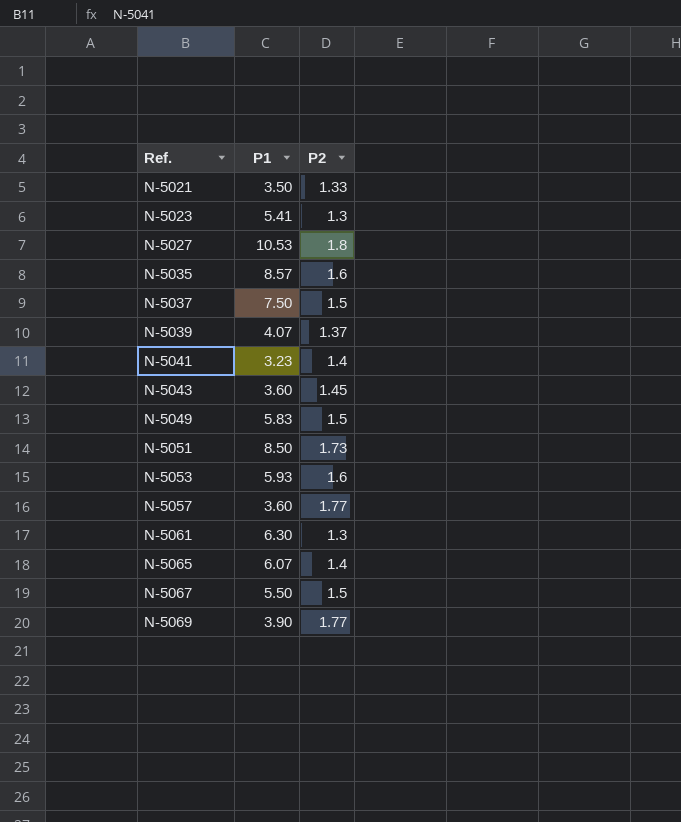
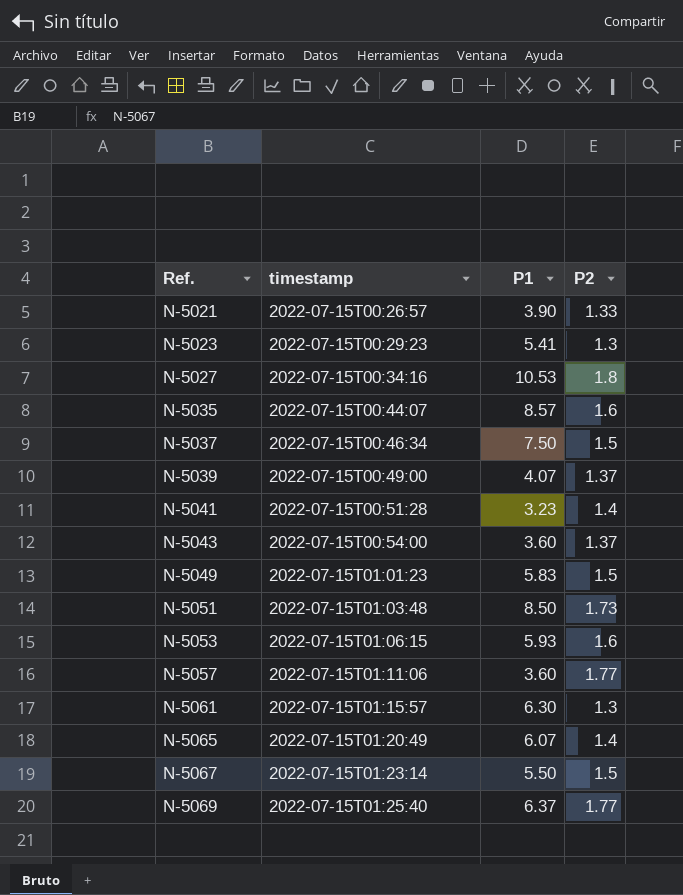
column timestamp | position: none -> 2
N-5021 | P1: 3.50 -> 3.90
N-5043 | P2: 1.45 -> 1.37
N-5069 | P1: 3.90 -> 6.37

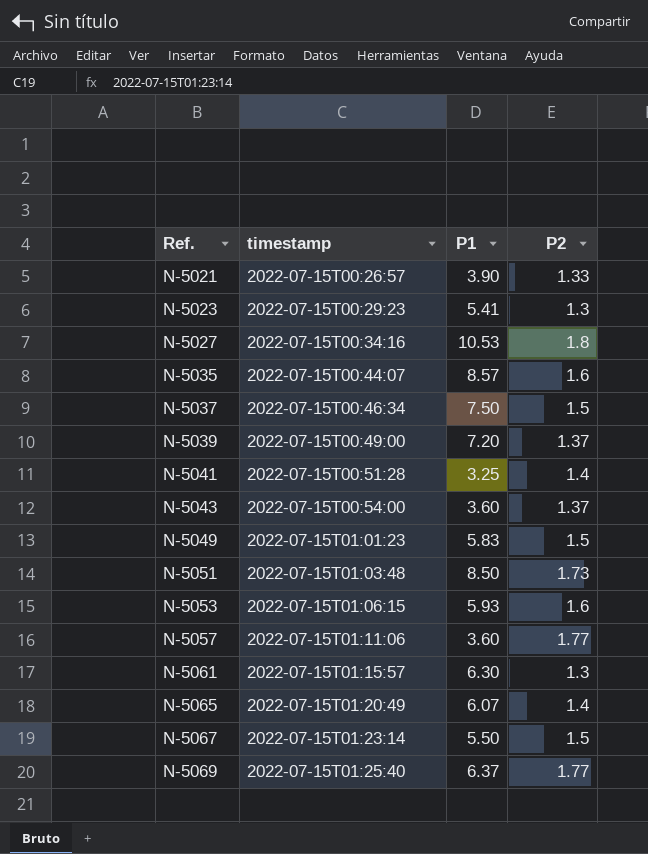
N-5039 | P1: 4.07 -> 7.20
N-5041 | P1: 3.23 -> 3.25

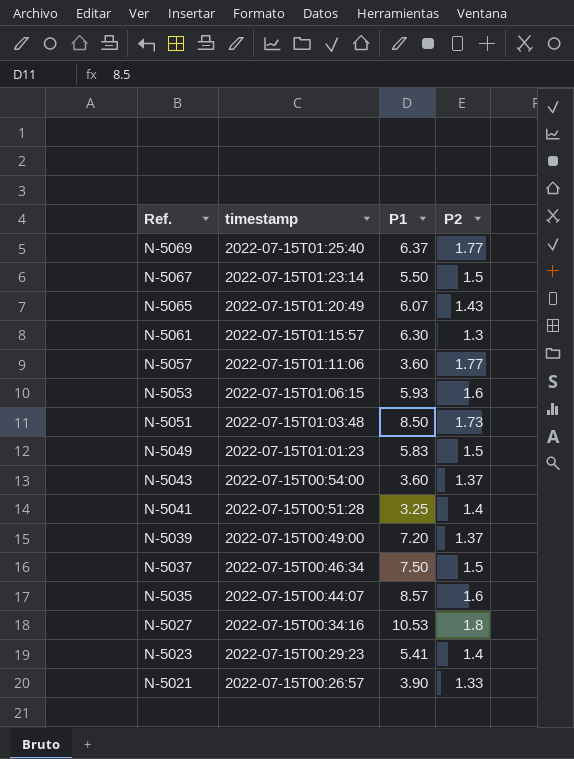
row order: Ref. ascending -> Ref. descending
N-5065 | P2: 1.4 -> 1.43
N-5023 | P2: 1.3 -> 1.4

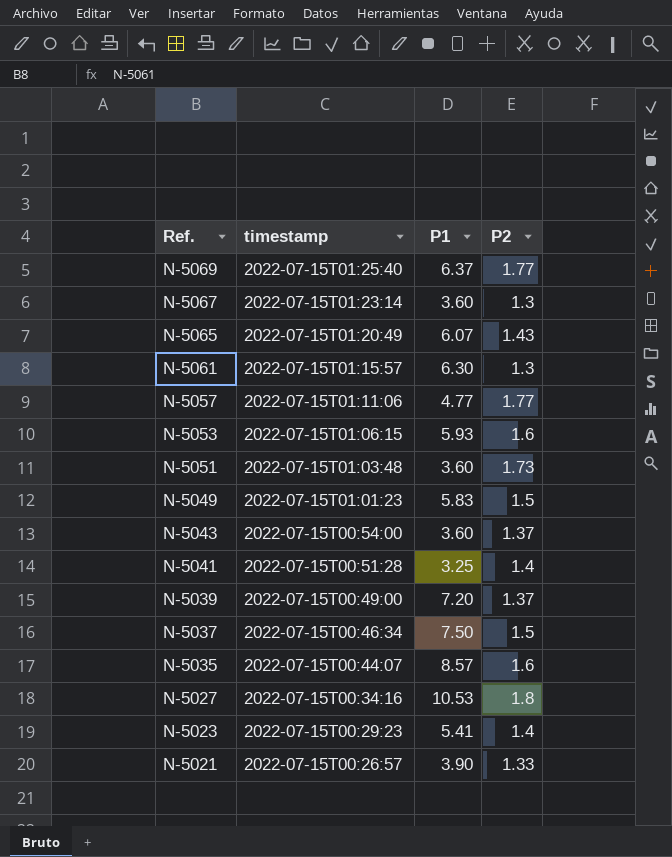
N-5067 | P1: 5.50 -> 3.60
N-5067 | P2: 1.5 -> 1.3
N-5057 | P1: 3.60 -> 4.77
N-5051 | P1: 8.50 -> 3.60

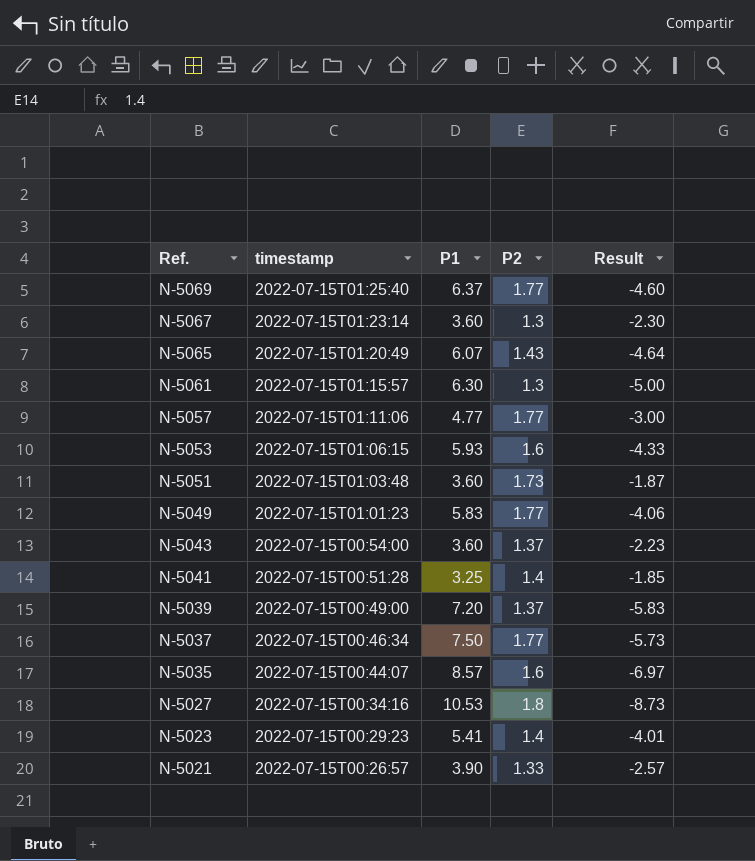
column Result | formula: none -> [P2] - [P1]
N-5049 | P2: 1.5 -> 1.77
N-5037 | P2: 1.5 -> 1.77

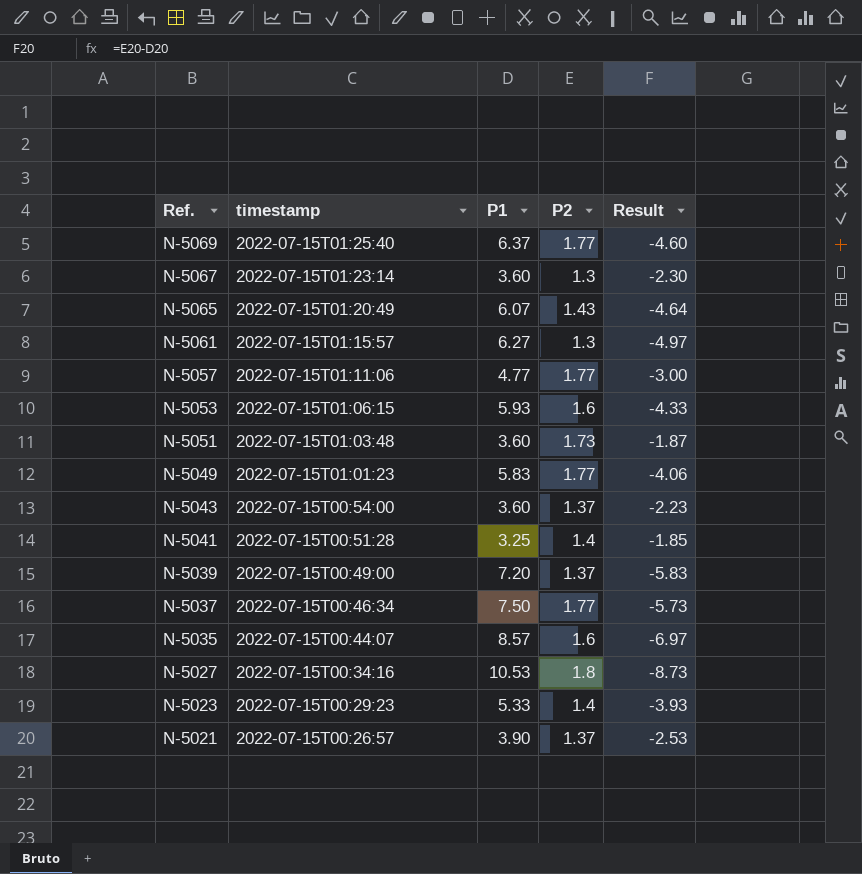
N-5061 | P1: 6.30 -> 6.27
N-5061 | Result: -5.00 -> -4.97
N-5023 | P1: 5.41 -> 5.33
N-5023 | Result: -4.01 -> -3.93
N-5021 | P2: 1.33 -> 1.37
N-5021 | Result: -2.57 -> -2.53

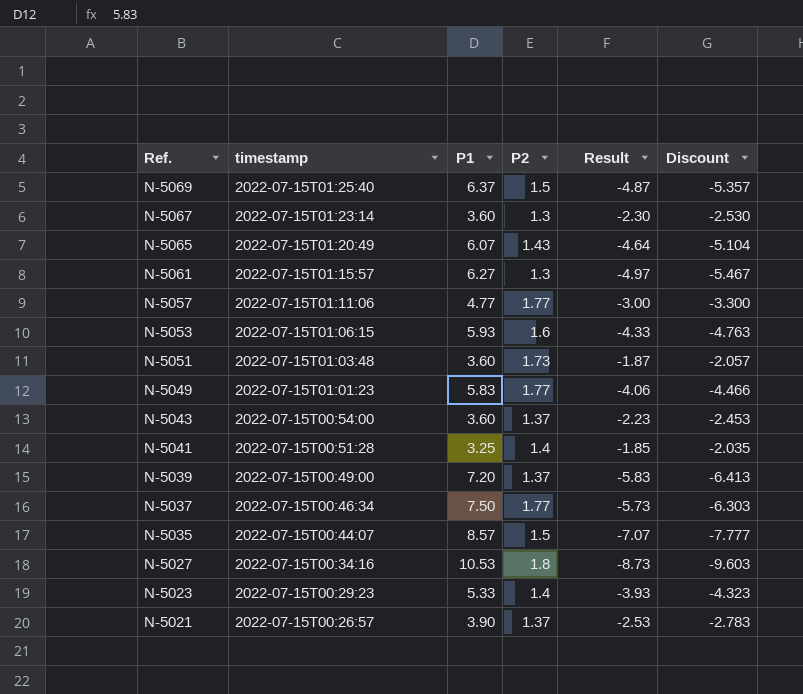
column Discount | formula: none -> [Result] * 1.1
N-5069 | P2: 1.77 -> 1.5
N-5069 | Result: -4.60 -> -4.87
N-5035 | P2: 1.6 -> 1.5
N-5035 | Result: -6.97 -> -7.07

